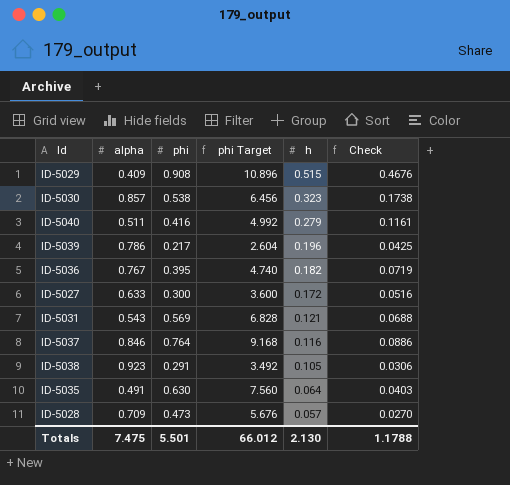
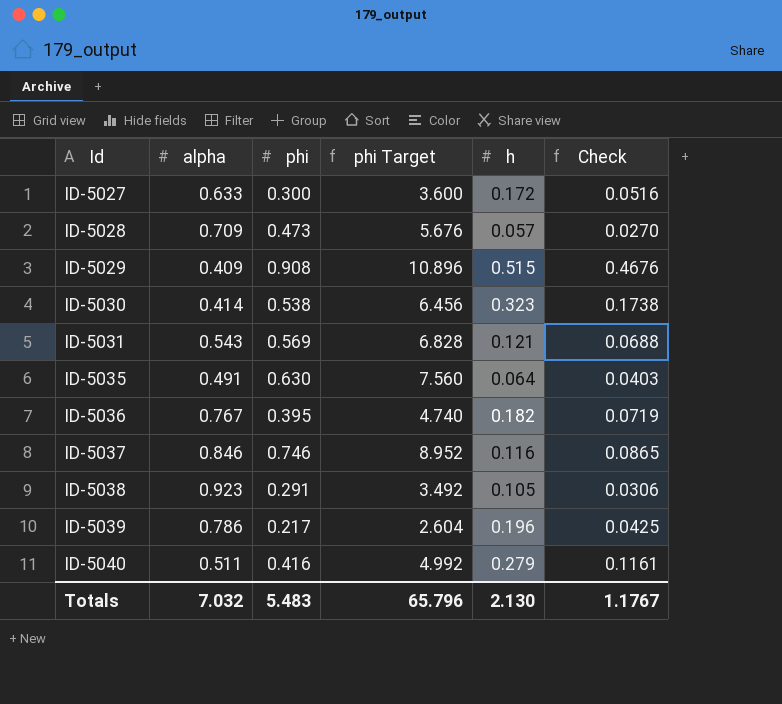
row order: h descending -> Id ascending
ID-5030 | alpha: 0.857 -> 0.414
ID-5037 | phi: 0.764 -> 0.746
ID-5037 | phi Target: 9.168 -> 8.952
ID-5037 | Check: 0.0886 -> 0.0865
Totals | alpha: 7.475 -> 7.032
Totals | phi: 5.501 -> 5.483
Totals | phi Target: 66.012 -> 65.796
Totals | Check: 1.1788 -> 1.1767

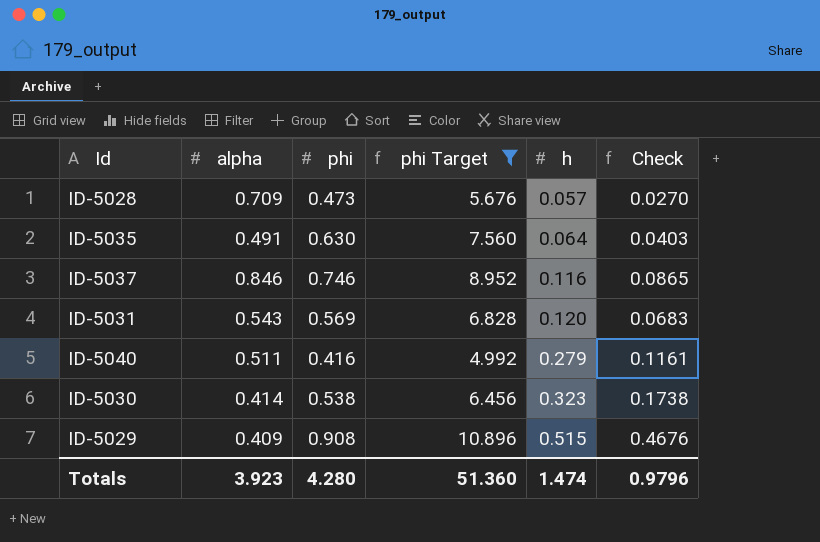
filter: none -> phi Target >= 4.992
row order: Id ascending -> h ascending
ID-5031 | h: 0.121 -> 0.120
ID-5031 | Check: 0.0688 -> 0.0683
Totals | alpha: 7.032 -> 3.923
Totals | phi: 5.483 -> 4.280
Totals | phi Target: 65.796 -> 51.360
Totals | h: 2.130 -> 1.474
Totals | Check: 1.1767 -> 0.9796

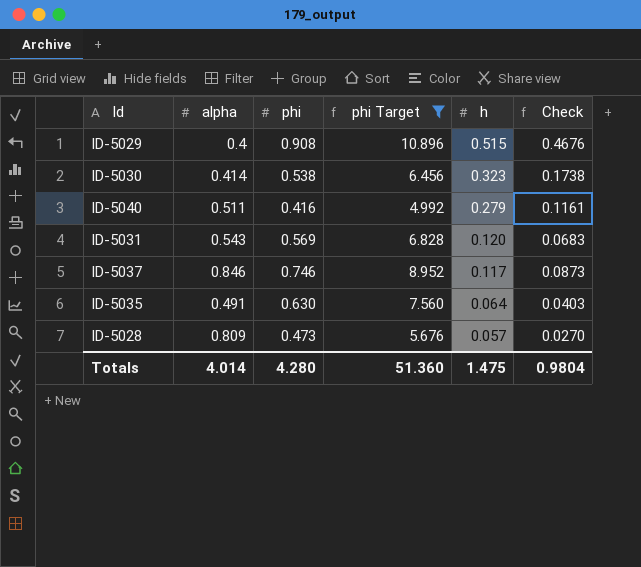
row order: h ascending -> h descending
ID-5029 | alpha: 0.409 -> 0.4
ID-5037 | h: 0.116 -> 0.117
ID-5037 | Check: 0.0865 -> 0.0873
ID-5028 | alpha: 0.709 -> 0.809
Totals | alpha: 3.923 -> 4.014
Totals | h: 1.474 -> 1.475
Totals | Check: 0.9796 -> 0.9804

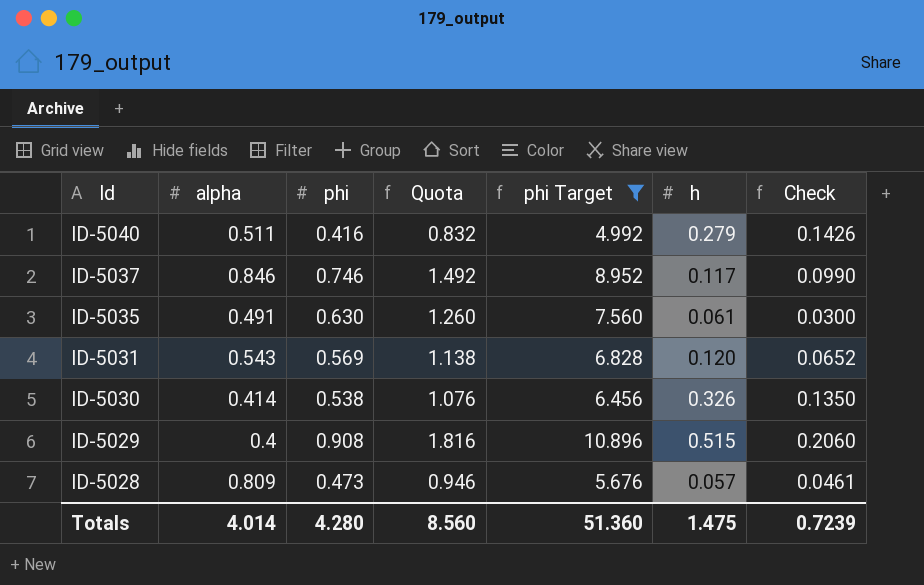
row order: h descending -> Id descending
column Quota | formula: none -> [phi] * 2
column Check | formula: [phi] * [h] -> [alpha] * [h]
ID-5035 | h: 0.064 -> 0.061
ID-5030 | h: 0.323 -> 0.326
Totals | Check: 0.9804 -> 0.7239

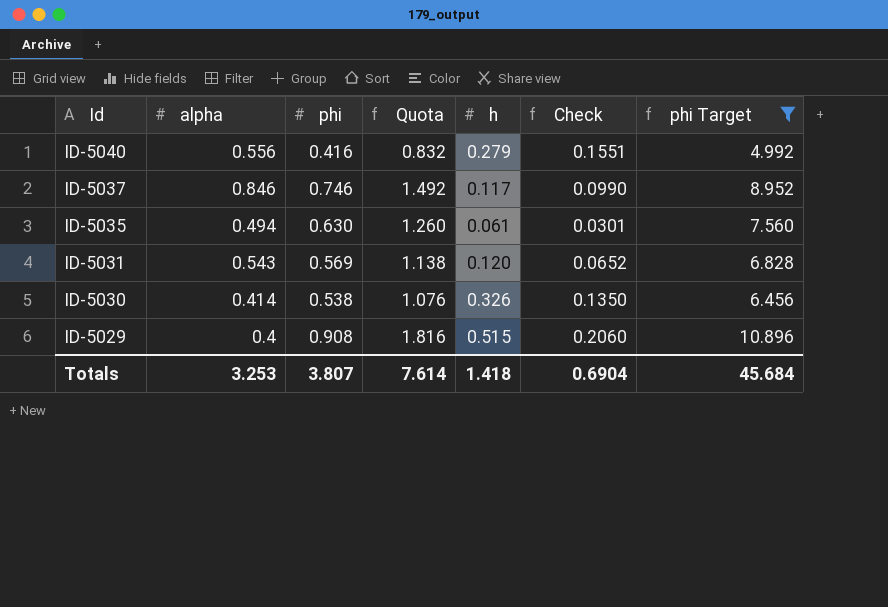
column phi Target | position: 5 -> 7
row ID-5028: 0.809 | 0.473 | 0.946 | 5.676 | 0.057 | 0.0461 -> none
ID-5040 | alpha: 0.511 -> 0.556
ID-5040 | Check: 0.1426 -> 0.1551
ID-5035 | alpha: 0.491 -> 0.494
ID-5035 | Check: 0.0300 -> 0.0301
Totals | alpha: 4.014 -> 3.253
Totals | phi: 4.280 -> 3.807
Totals | Quota: 8.560 -> 7.614
Totals | h: 1.475 -> 1.418
Totals | Check: 0.7239 -> 0.6904
Totals | phi Target: 51.360 -> 45.684

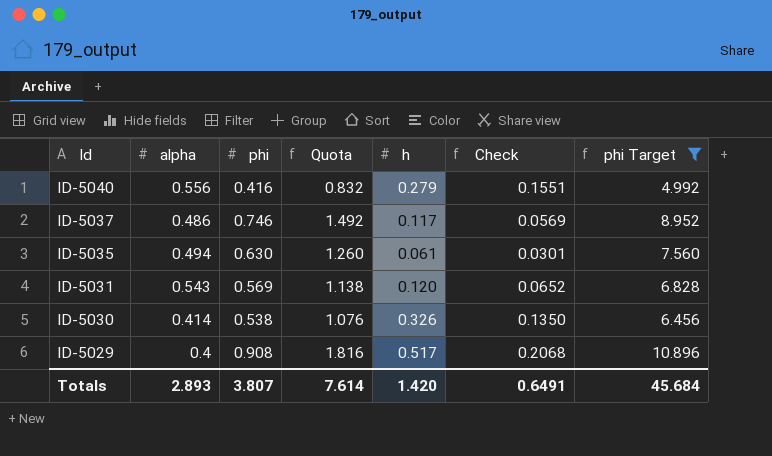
ID-5037 | alpha: 0.846 -> 0.486
ID-5037 | Check: 0.0990 -> 0.0569
ID-5029 | h: 0.515 -> 0.517
ID-5029 | Check: 0.2060 -> 0.2068
Totals | alpha: 3.253 -> 2.893
Totals | h: 1.418 -> 1.420
Totals | Check: 0.6904 -> 0.6491

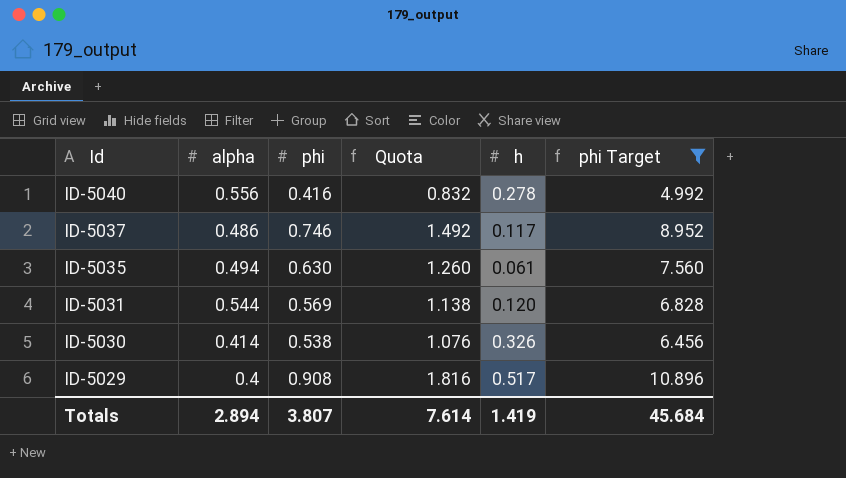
column Check | formula: [alpha] * [h] -> none
ID-5040 | h: 0.279 -> 0.278
ID-5031 | alpha: 0.543 -> 0.544
Totals | alpha: 2.893 -> 2.894
Totals | h: 1.420 -> 1.419

